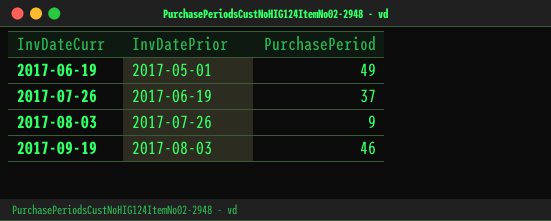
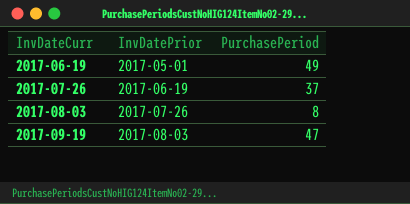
2017-08-03 | PurchasePeriod: 9 -> 8
2017-09-19 | PurchasePeriod: 46 -> 47

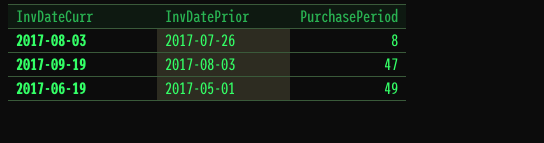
row order: InvDateCurr ascending -> PurchasePeriod ascending
row 2017-07-26: 2017-06-19 | 37 -> none

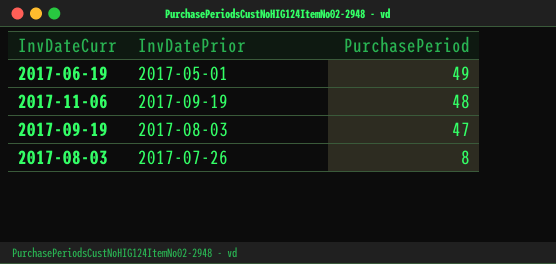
row order: PurchasePeriod ascending -> PurchasePeriod descending
row 2017-11-06: none -> 2017-09-19 | 48

